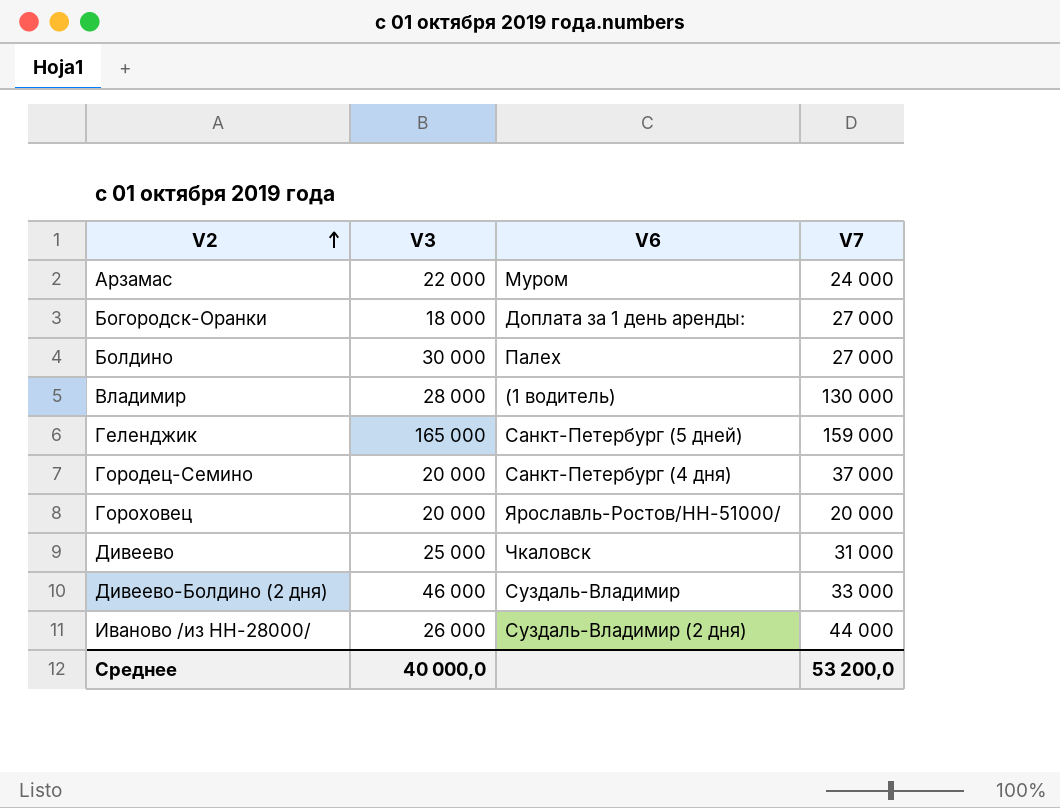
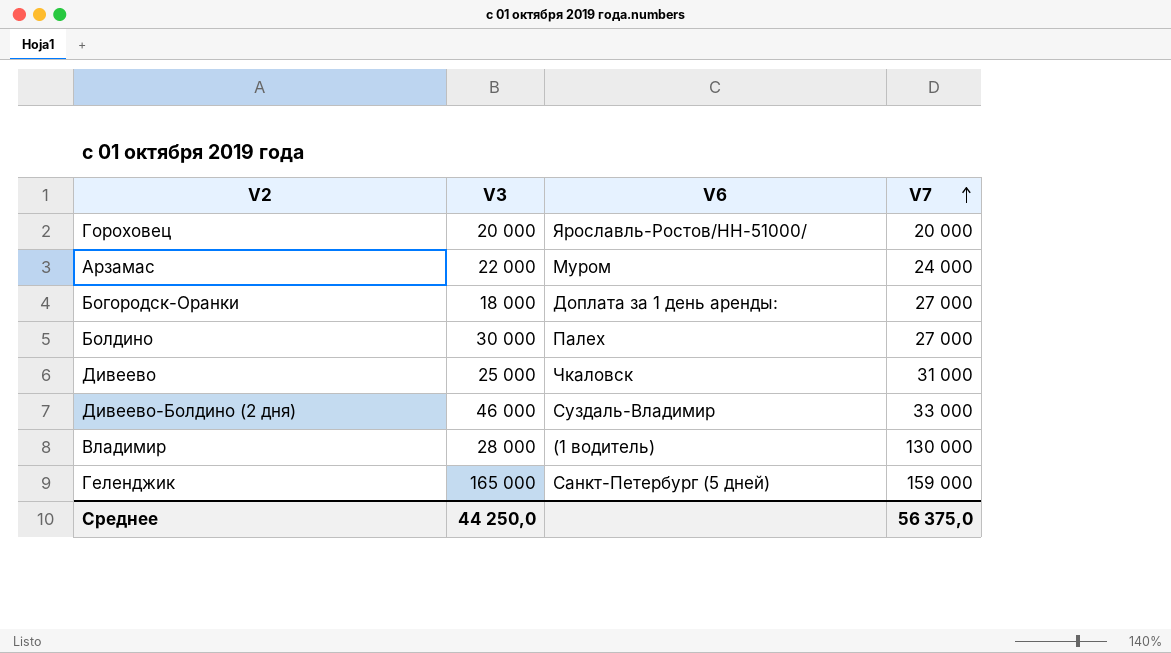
row order: V2 ascending -> V7 ascending
row Городец-Семино: 20 000 | Санкт-Петербург (4 дня) | 37 000 -> none
row Иваново /из НН-28000/: 26 000 | Суздаль-Владимир (2 дня) | 44 000 -> none
Среднее | V3: 40 000,0 -> 44 250,0
Среднее | V7: 53 200,0 -> 56 375,0

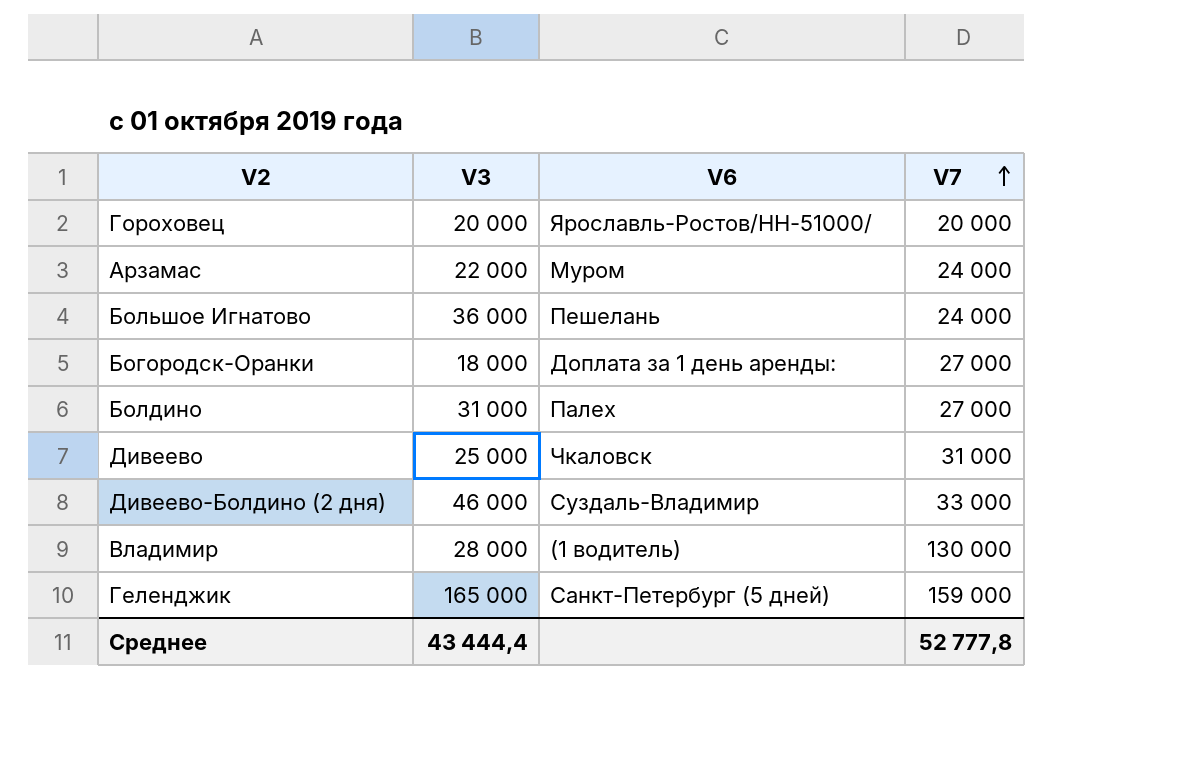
row Большое Игнатово: none -> 36 000 | Пешелань | 24 000
Болдино | V3: 30 000 -> 31 000
Среднее | V3: 44 250,0 -> 43 444,4
Среднее | V7: 56 375,0 -> 52 777,8

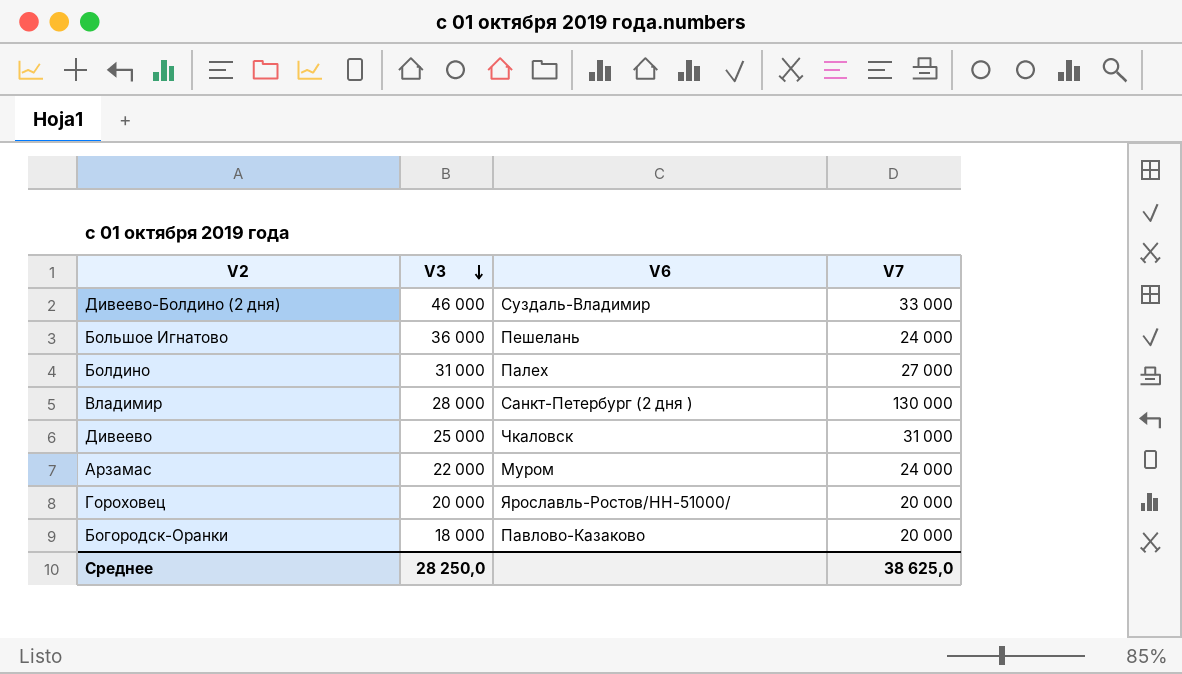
row order: V7 ascending -> V3 descending
row Геленджик: 165 000 | Санкт-Петербург (5 дней) | 159 000 -> none
Владимир | V6: (1 водитель) -> Санкт-Петербург (2 дня )
Богородск-Оранки | V6: Доплата за 1 день аренды: -> Павлово-Казаково
Богородск-Оранки | V7: 27 000 -> 20 000
Среднее | V3: 43 444,4 -> 28 250,0
Среднее | V7: 52 777,8 -> 38 625,0

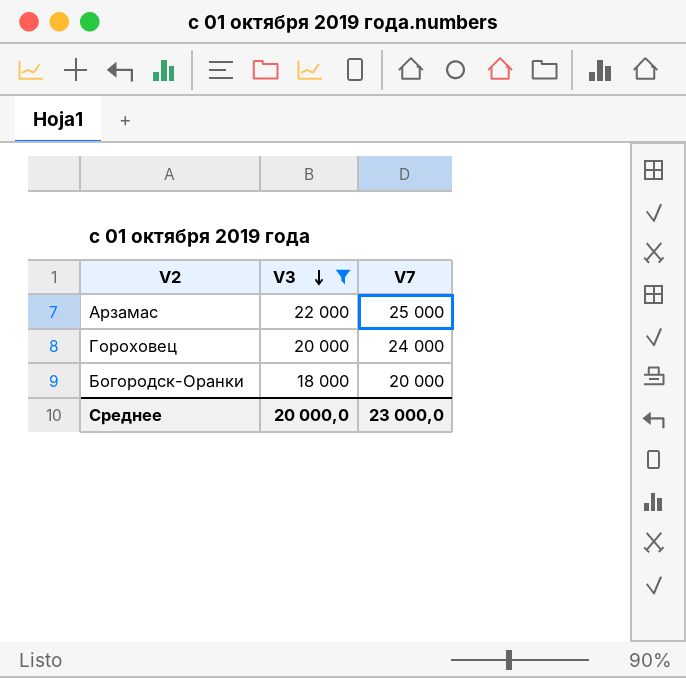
filter: none -> V3 <= 22 000
column V6 | position: 3 -> none
Арзамас | V7: 24 000 -> 25 000
Гороховец | V7: 20 000 -> 24 000
Среднее | V3: 28 250,0 -> 20 000,0
Среднее | V7: 38 625,0 -> 23 000,0

